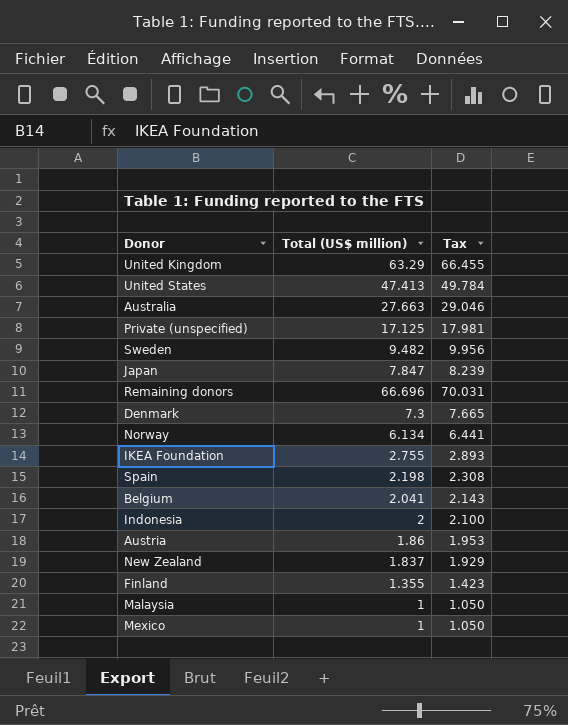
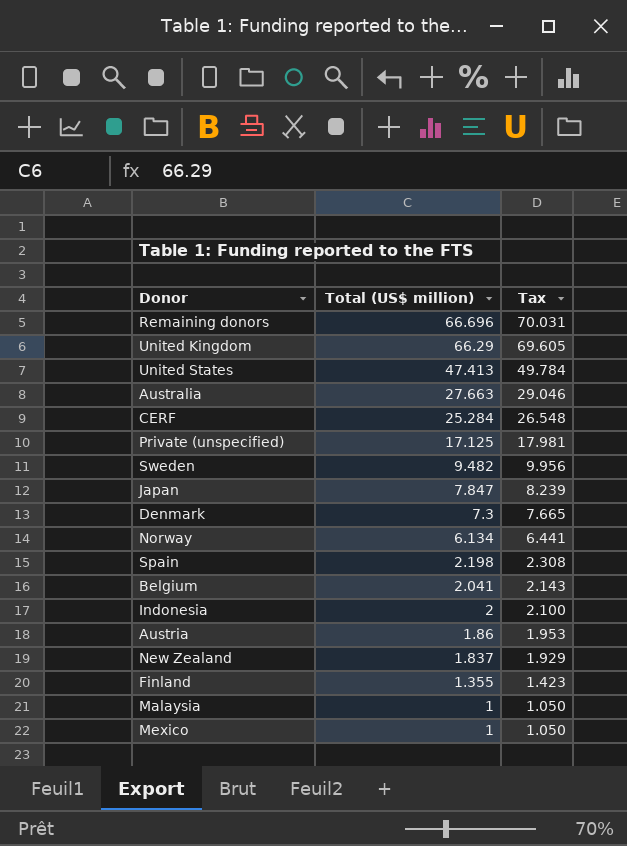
row order: none -> Total (US$ million) descending
row IKEA Foundation: 2.755 | 2.893 -> none
United Kingdom | Total (US$ million): 63.29 -> 66.29
United Kingdom | Tax: 66.455 -> 69.605
row CERF: none -> 25.284 | 26.548

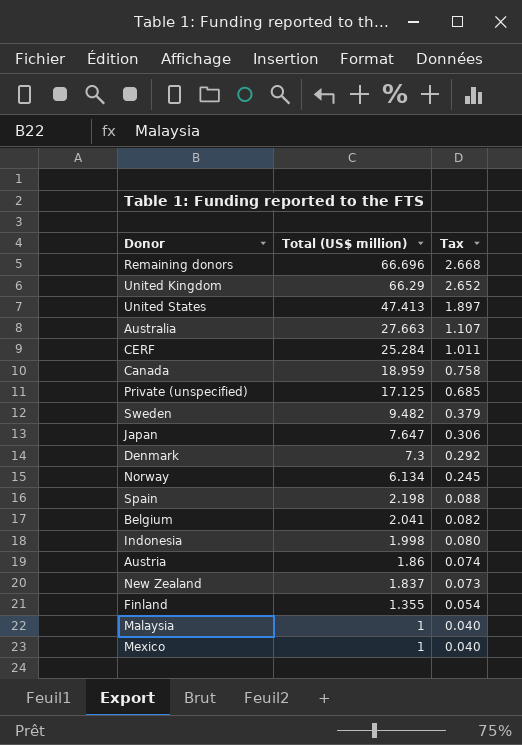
column Tax | formula: [Total (US$ million)] * 1.05 -> [Total (US$ million)] * 0.04
row Canada: none -> 18.959 | 0.758
Japan | Total (US$ million): 7.847 -> 7.647
Indonesia | Total (US$ million): 2 -> 1.998

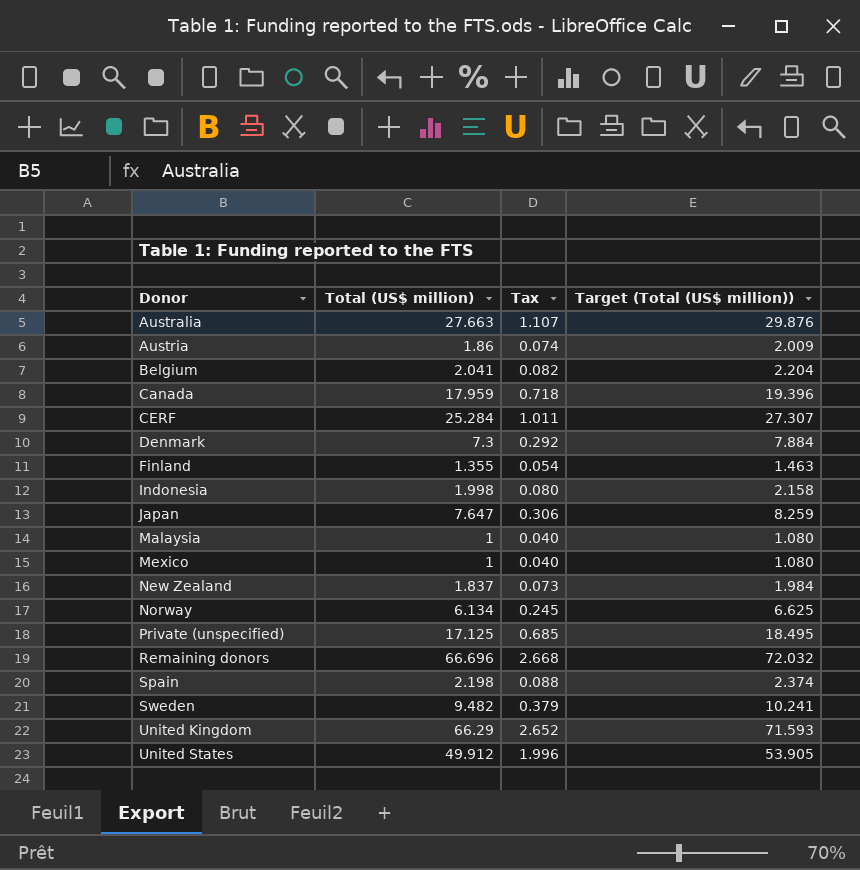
row order: Total (US$ million) descending -> Donor ascending
column Target (Total (US$ million)) | formula: none -> [Total (US$ million)] * 1.08
Canada | Total (US$ million): 18.959 -> 17.959
Canada | Tax: 0.758 -> 0.718
United States | Total (US$ million): 47.413 -> 49.912
United States | Tax: 1.897 -> 1.996

